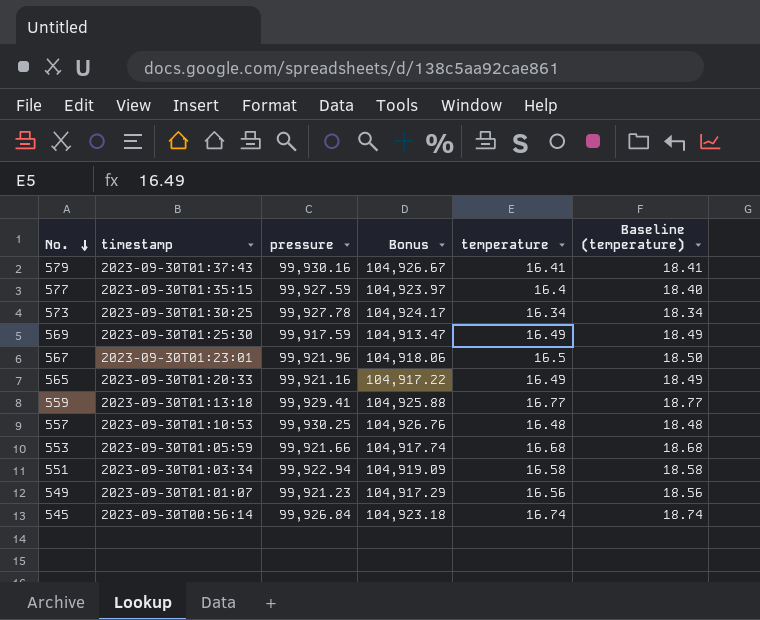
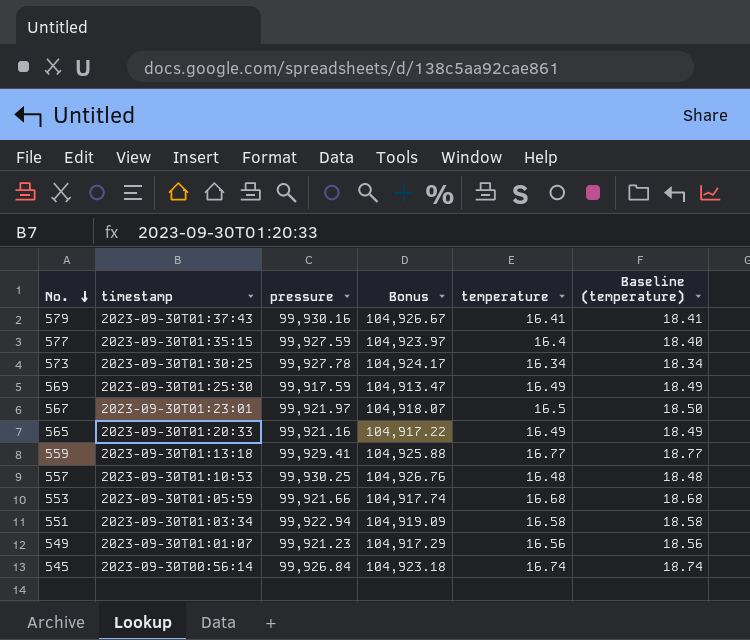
567 | pressure: 99,921.96 -> 99,921.97
567 | Bonus: 104,918.06 -> 104,918.07

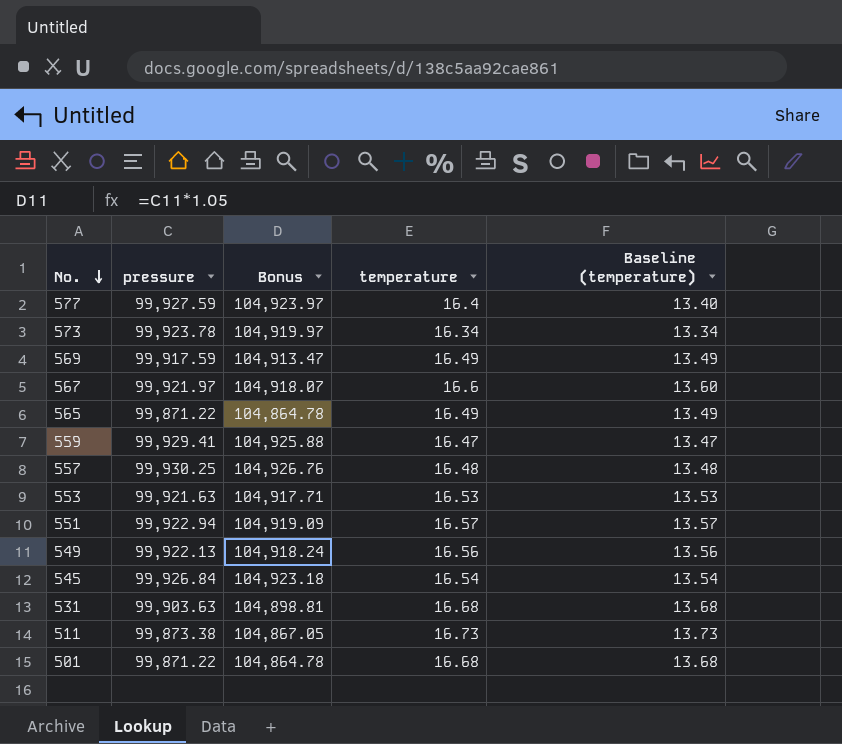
column timestamp | position: 2 -> none
column Baseline (temperature) | formula: [temperature] + 2 -> [temperature] - 3
row 579: 2023-09-30T01:37:43 | 99,930.16 | 104,926.67 | 16.41 | 18.41 -> none
573 | pressure: 99,927.78 -> 99,923.78
573 | Bonus: 104,924.17 -> 104,919.97
567 | temperature: 16.5 -> 16.6
565 | pressure: 99,921.16 -> 99,871.22
565 | Bonus: 104,917.22 -> 104,864.78
559 | temperature: 16.77 -> 16.47
553 | pressure: 99,921.66 -> 99,921.63
553 | Bonus: 104,917.74 -> 104,917.71
553 | temperature: 16.68 -> 16.53
551 | temperature: 16.58 -> 16.57
549 | pressure: 99,921.23 -> 99,922.13
549 | Bonus: 104,917.29 -> 104,918.24
545 | temperature: 16.74 -> 16.54
row 531: none -> 99,903.63 | 104,898.81 | 16.68 | 13.68
row 511: none -> 99,873.38 | 104,867.05 | 16.73 | 13.73
row 501: none -> 99,871.22 | 104,864.78 | 16.68 | 13.68

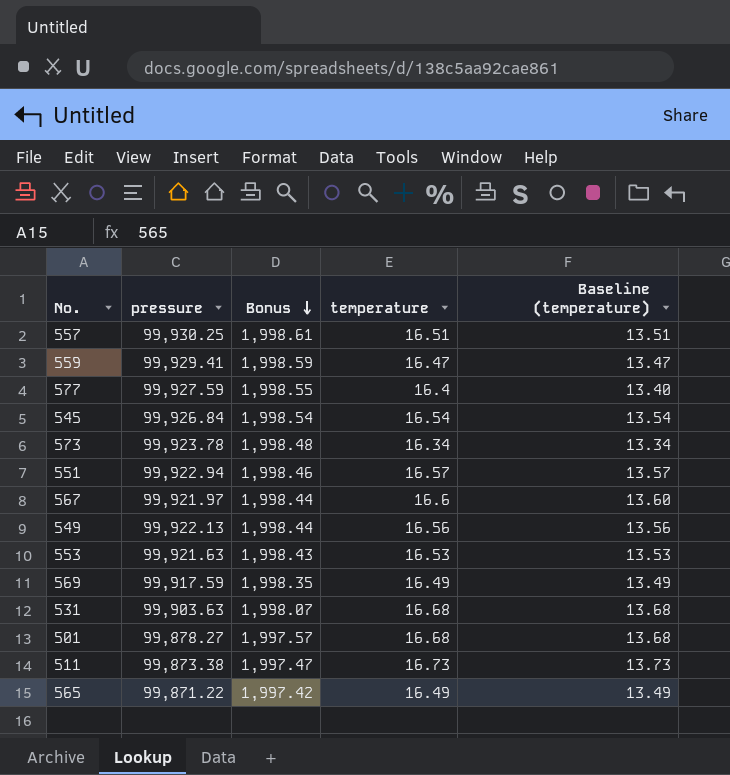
row order: No. descending -> Bonus descending
column Bonus | formula: [pressure] * 1.05 -> [pressure] * 0.02
557 | temperature: 16.48 -> 16.51
557 | Baseline (temperature): 13.48 -> 13.51
501 | pressure: 99,871.22 -> 99,878.27

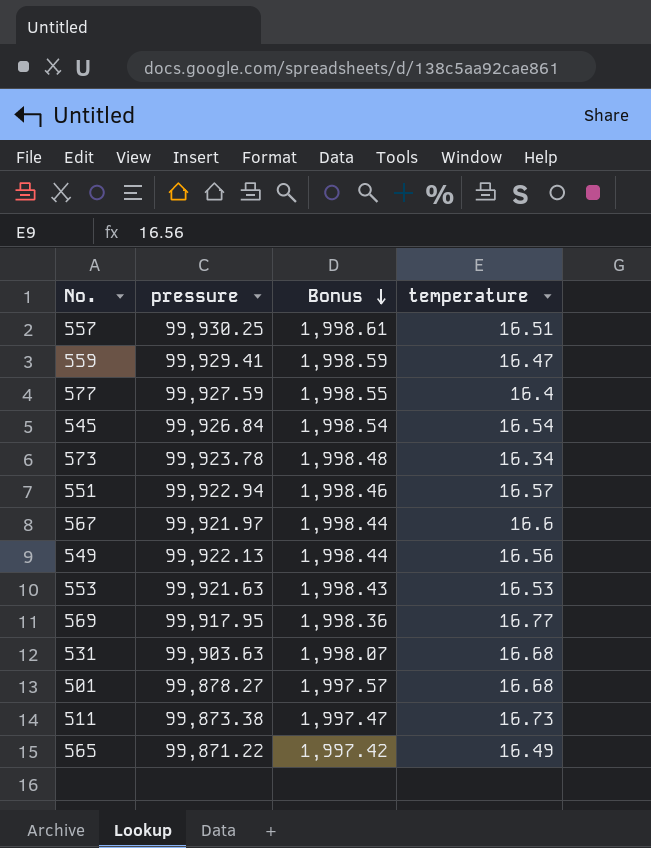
column Baseline (temperature) | formula: [temperature] - 3 -> none
569 | pressure: 99,917.59 -> 99,917.95
569 | Bonus: 1,998.35 -> 1,998.36
569 | temperature: 16.49 -> 16.77

